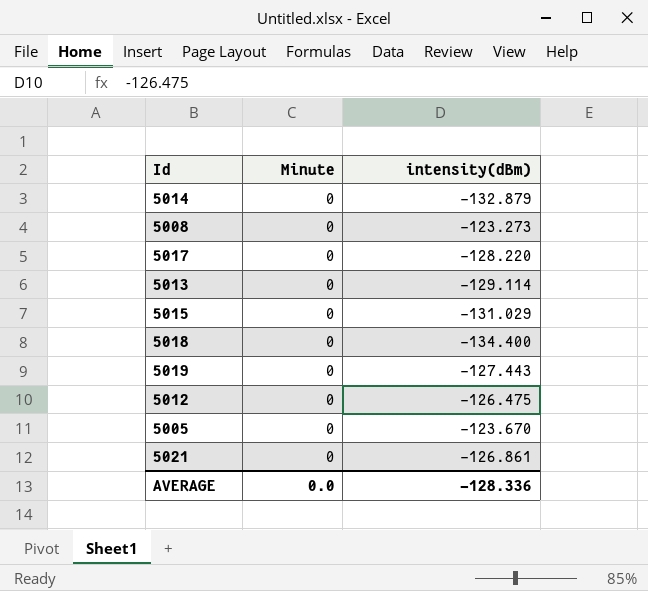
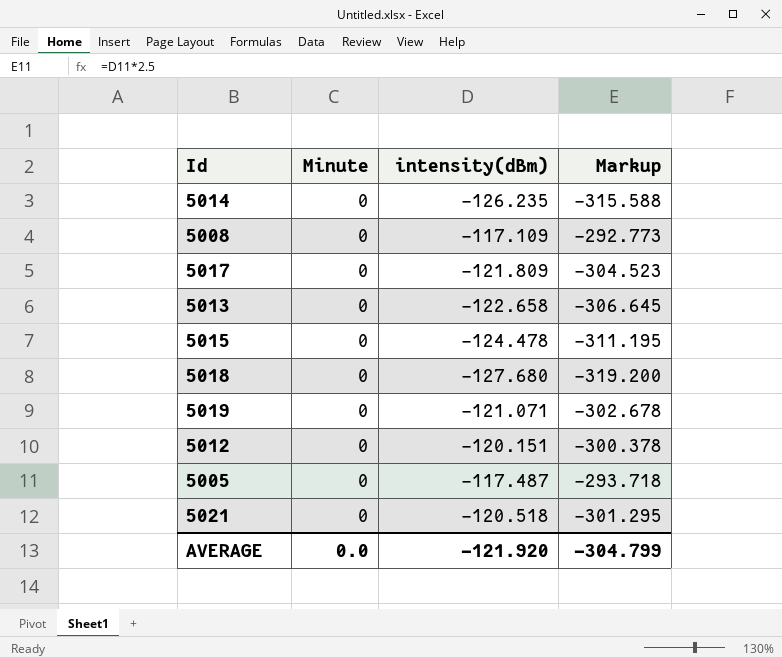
column Markup | formula: none -> [intensity(dBm)] * 2.5
5014 | intensity(dBm): -132.879 -> -126.235
5008 | intensity(dBm): -123.273 -> -117.109
5017 | intensity(dBm): -128.220 -> -121.809
5013 | intensity(dBm): -129.114 -> -122.658
5015 | intensity(dBm): -131.029 -> -124.478
5018 | intensity(dBm): -134.400 -> -127.680
5019 | intensity(dBm): -127.443 -> -121.071
5012 | intensity(dBm): -126.475 -> -120.151
5005 | intensity(dBm): -123.670 -> -117.487
5021 | intensity(dBm): -126.861 -> -120.518
AVERAGE | intensity(dBm): -128.336 -> -121.920

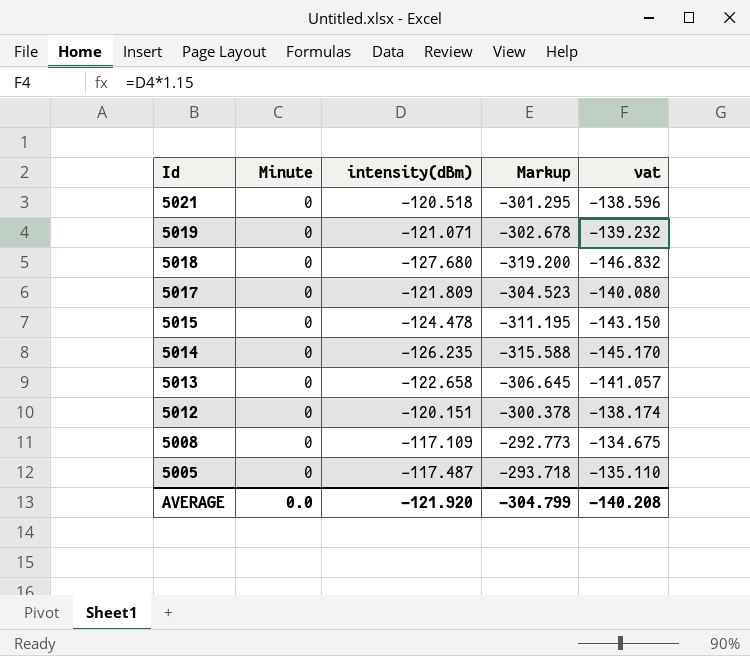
row order: none -> Id descending
column vat | formula: none -> [intensity(dBm)] * 1.15

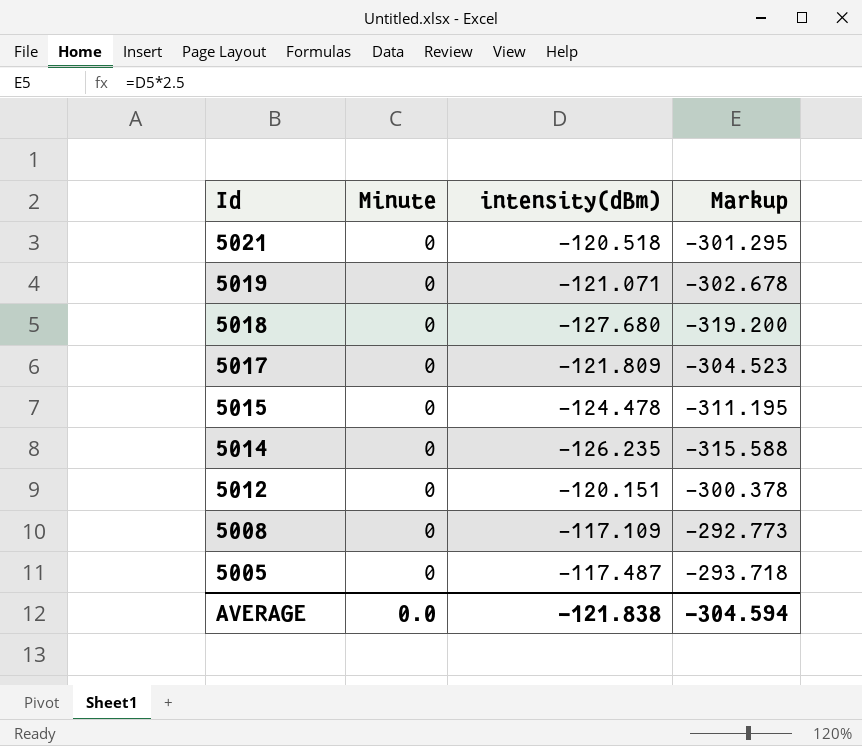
column vat | formula: [intensity(dBm)] * 1.15 -> none
row 5013: 0 | -122.658 | -306.645 | -141.057 -> none
AVERAGE | intensity(dBm): -121.920 -> -121.838
AVERAGE | Markup: -304.799 -> -304.594

